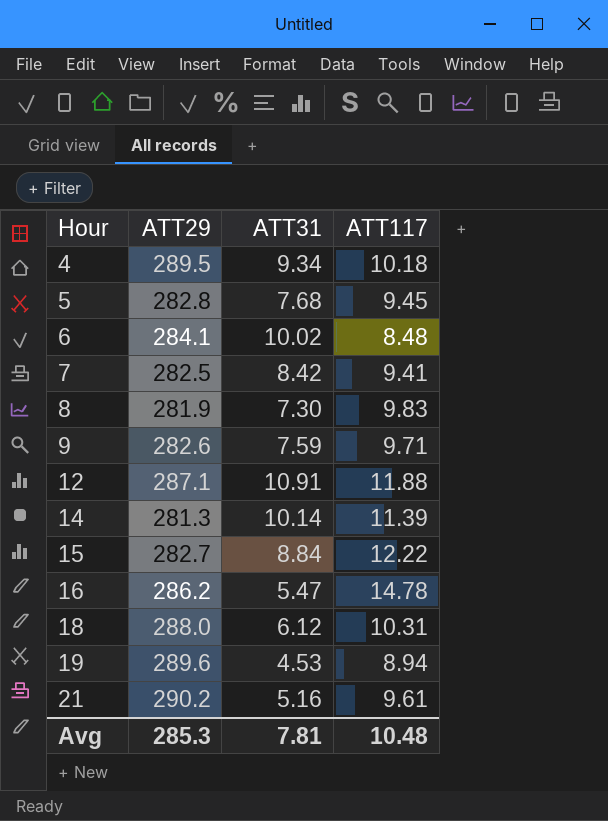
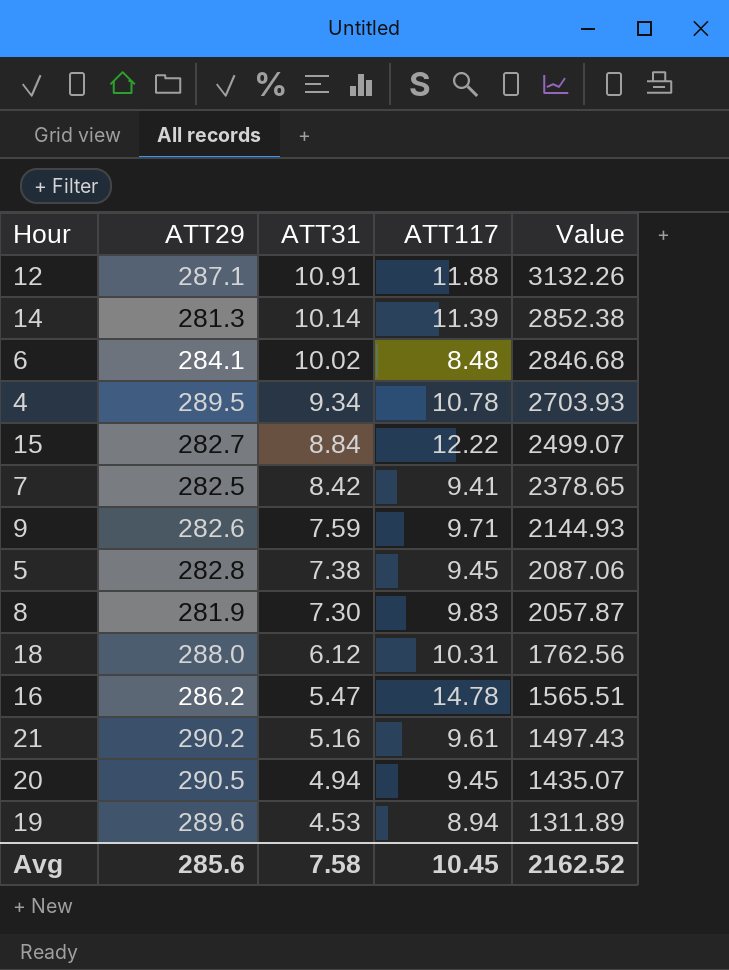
row order: Hour ascending -> ATT31 descending
column Value | formula: none -> [ATT29] * [ATT31]
4 | ATT117: 10.18 -> 10.78
5 | ATT31: 7.68 -> 7.38
row 20: none -> 290.5 | 4.94 | 9.45 | 1435.07
Avg | ATT29: 285.3 -> 285.6
Avg | ATT31: 7.81 -> 7.58
Avg | ATT117: 10.48 -> 10.45

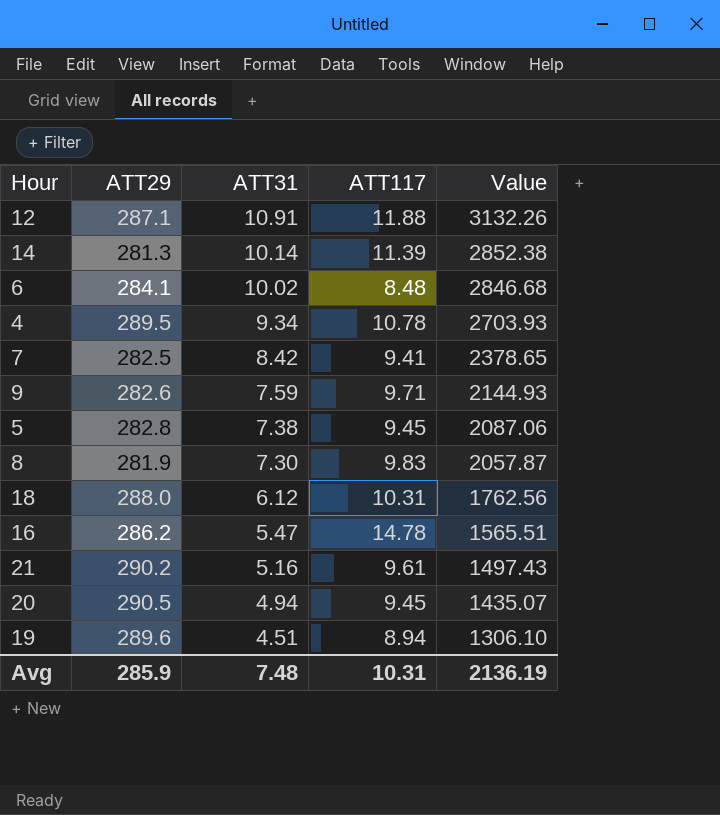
row 15: 282.7 | 8.84 | 12.22 | 2499.07 -> none
19 | ATT31: 4.53 -> 4.51
19 | Value: 1311.89 -> 1306.10
Avg | ATT29: 285.6 -> 285.9
Avg | ATT31: 7.58 -> 7.48
Avg | ATT117: 10.45 -> 10.31
Avg | Value: 2162.52 -> 2136.19

